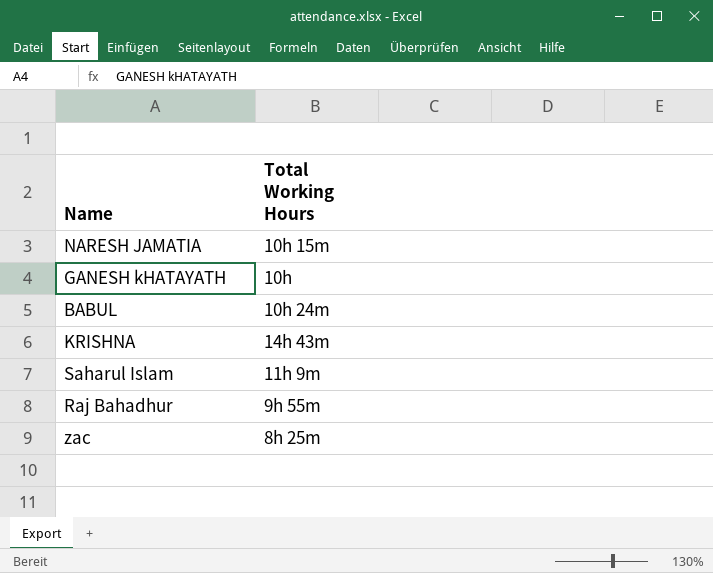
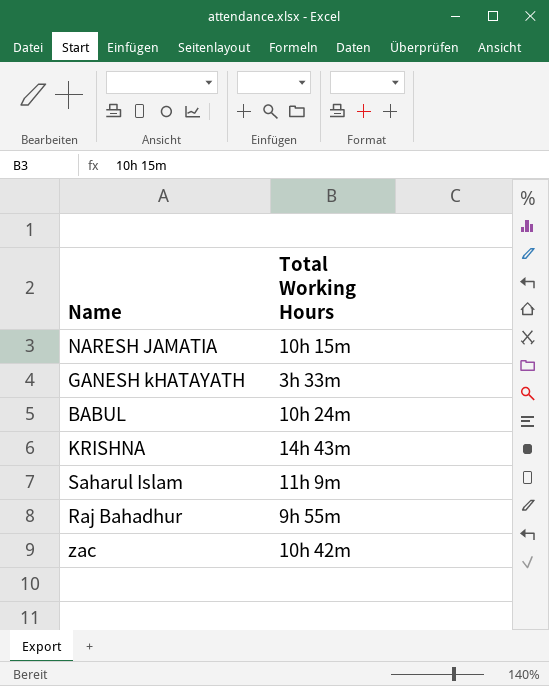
GANESH kHATAYATH | Total Working Hours: 10h -> 3h 33m
zac | Total Working Hours: 8h 25m -> 10h 42m

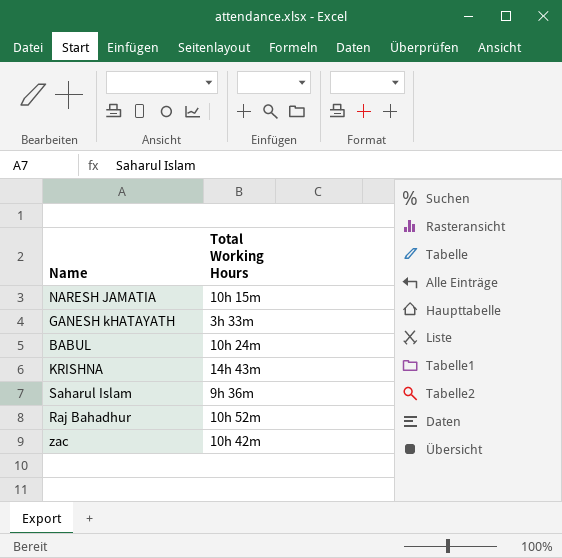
Saharul Islam | Total Working Hours: 11h 9m -> 9h 36m
Raj Bahadhur | Total Working Hours: 9h 55m -> 10h 52m

